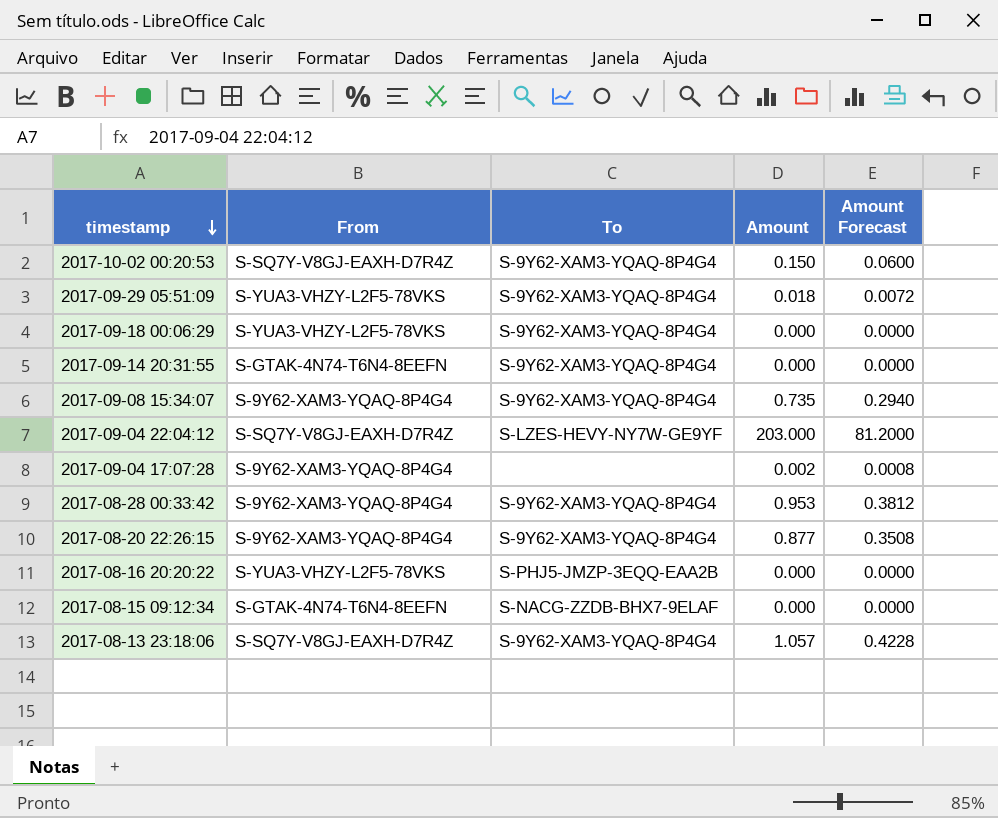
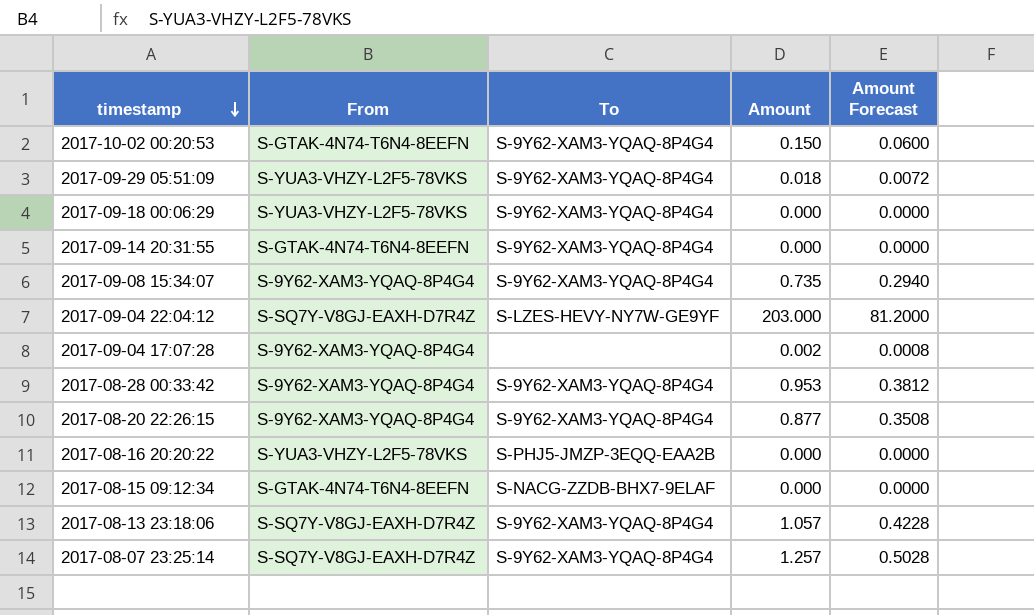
2017-10-02 00:20:53 | From: S-SQ7Y-V8GJ-EAXH-D7R4Z -> S-GTAK-4N74-T6N4-8EEFN
row 2017-08-07 23:25:14: none -> S-SQ7Y-V8GJ-EAXH-D7R4Z | S-9Y62-XAM3-YQAQ-8P4G4 | 1.257 | 0.5028

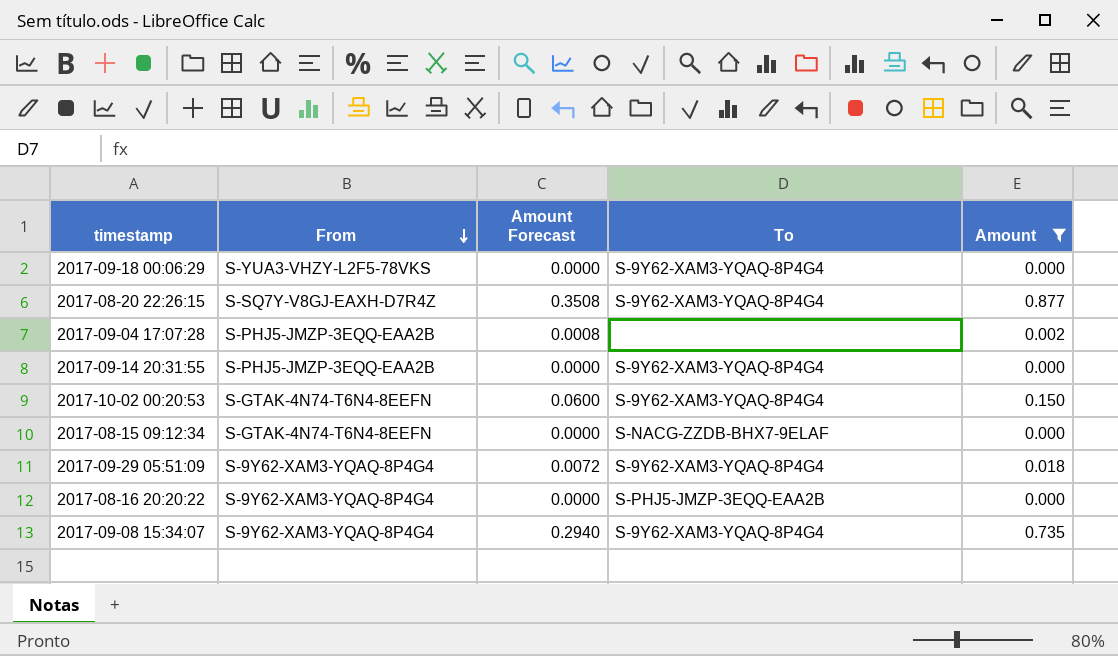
filter: none -> Amount <= 0.877
row order: timestamp descending -> From descending
column Amount Forecast | position: 5 -> 3
2017-08-20 22:26:15 | From: S-9Y62-XAM3-YQAQ-8P4G4 -> S-SQ7Y-V8GJ-EAXH-D7R4Z
2017-09-04 17:07:28 | From: S-9Y62-XAM3-YQAQ-8P4G4 -> S-PHJ5-JMZP-3EQQ-EAA2B
2017-09-14 20:31:55 | From: S-GTAK-4N74-T6N4-8EEFN -> S-PHJ5-JMZP-3EQQ-EAA2B
2017-09-29 05:51:09 | From: S-YUA3-VHZY-L2F5-78VKS -> S-9Y62-XAM3-YQAQ-8P4G4
2017-08-16 20:20:22 | From: S-YUA3-VHZY-L2F5-78VKS -> S-9Y62-XAM3-YQAQ-8P4G4

